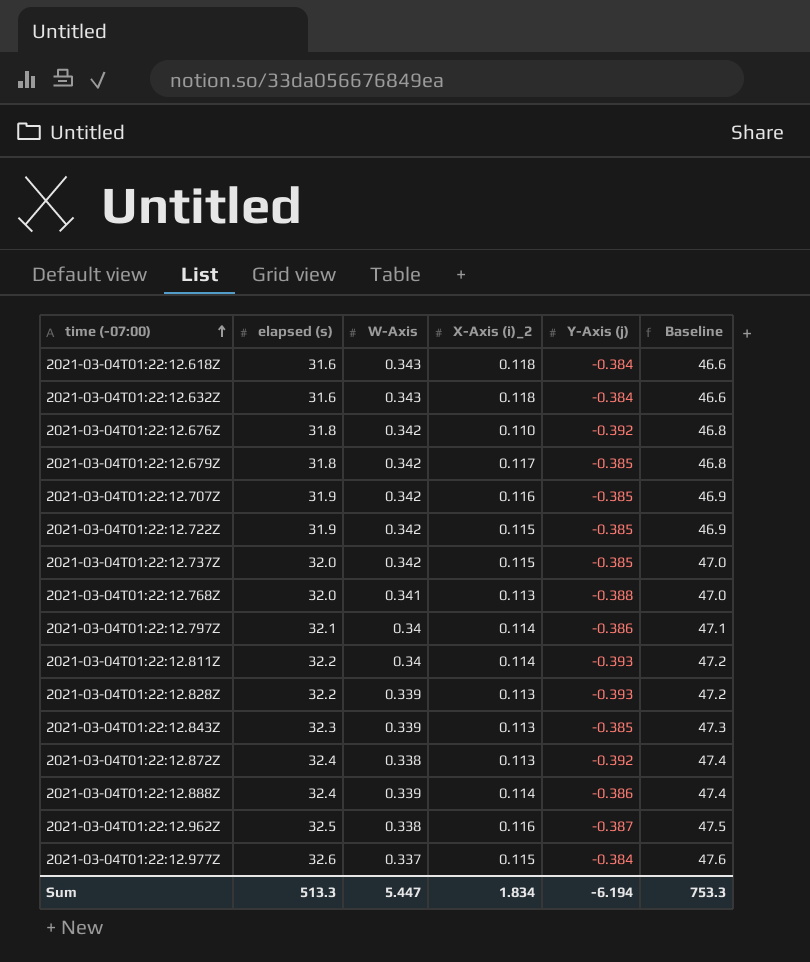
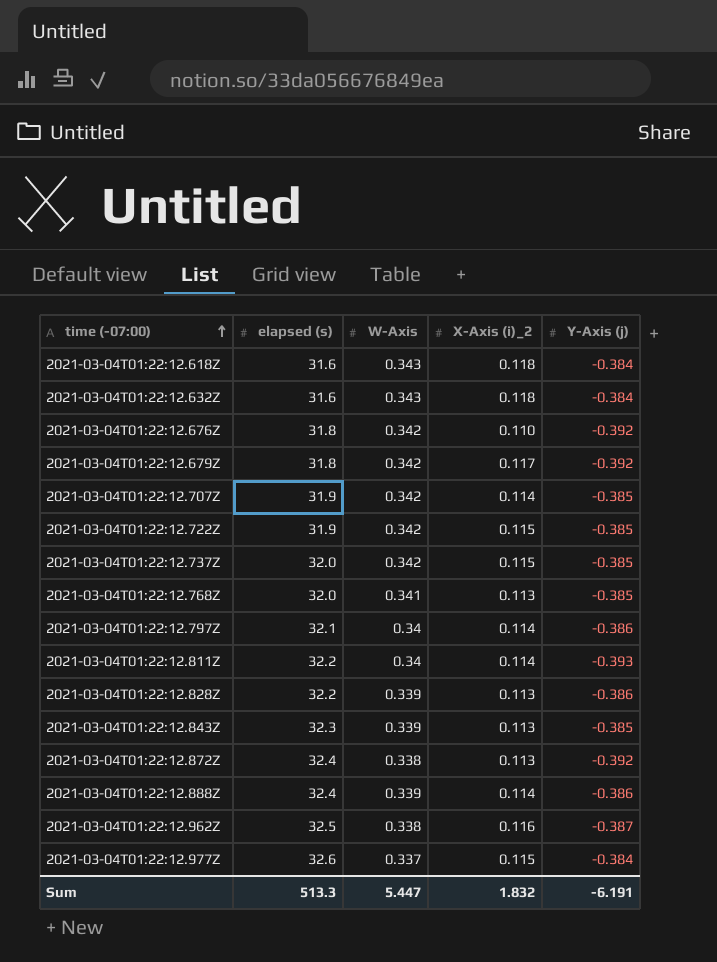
column Baseline | formula: [elapsed (s)] + 15 -> none
2021-03-04T01:22:12.679Z | Y-Axis (j): -0.385 -> -0.392
2021-03-04T01:22:12.707Z | X-Axis (i)_2: 0.116 -> 0.114
2021-03-04T01:22:12.768Z | Y-Axis (j): -0.388 -> -0.385
2021-03-04T01:22:12.828Z | Y-Axis (j): -0.393 -> -0.386
Sum | X-Axis (i)_2: 1.834 -> 1.832
Sum | Y-Axis (j): -6.194 -> -6.191

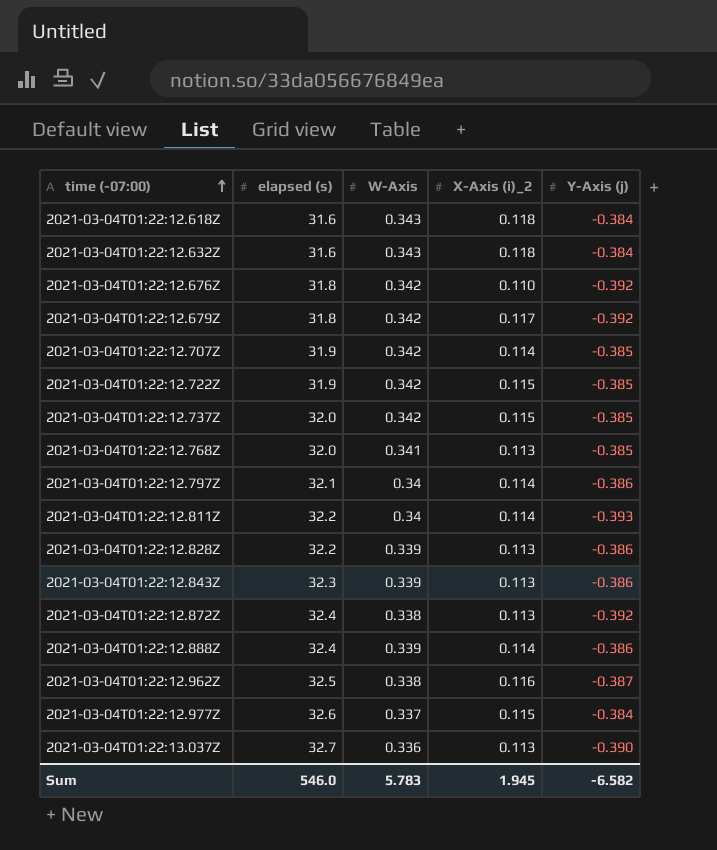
2021-03-04T01:22:12.843Z | Y-Axis (j): -0.385 -> -0.386
row 2021-03-04T01:22:13.037Z: none -> 32.7 | 0.336 | 0.113 | -0.390
Sum | elapsed (s): 513.3 -> 546.0
Sum | W-Axis: 5.447 -> 5.783
Sum | X-Axis (i)_2: 1.832 -> 1.945
Sum | Y-Axis (j): -6.191 -> -6.582

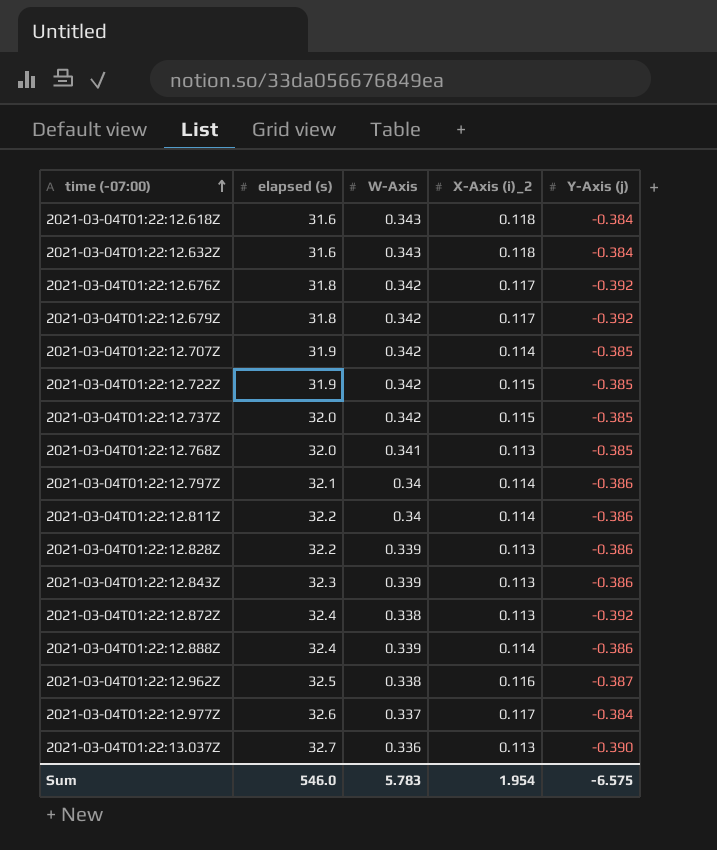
2021-03-04T01:22:12.676Z | X-Axis (i)_2: 0.110 -> 0.117
2021-03-04T01:22:12.811Z | Y-Axis (j): -0.393 -> -0.386
2021-03-04T01:22:12.977Z | X-Axis (i)_2: 0.115 -> 0.117
Sum | X-Axis (i)_2: 1.945 -> 1.954
Sum | Y-Axis (j): -6.582 -> -6.575

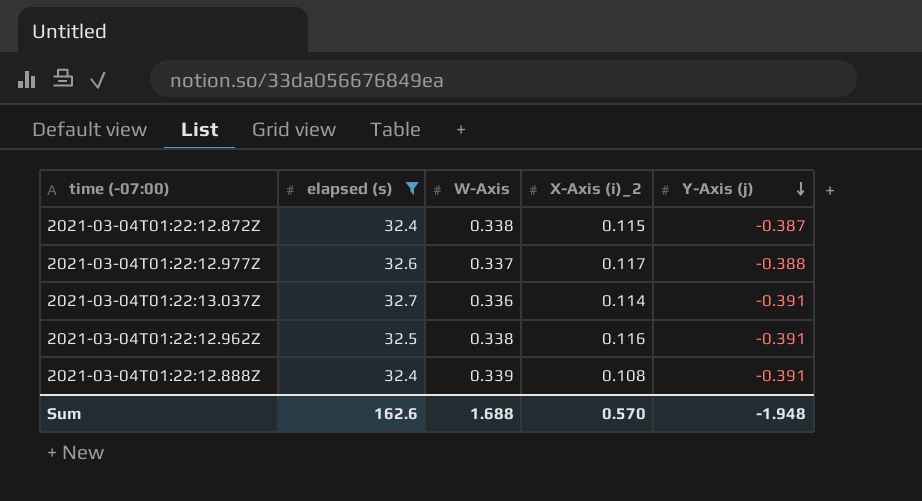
filter: none -> elapsed (s) >= 32.4
row order: time (-07:00) ascending -> Y-Axis (j) descending
2021-03-04T01:22:12.872Z | X-Axis (i)_2: 0.113 -> 0.115
2021-03-04T01:22:12.872Z | Y-Axis (j): -0.392 -> -0.387
2021-03-04T01:22:12.977Z | Y-Axis (j): -0.384 -> -0.388
2021-03-04T01:22:13.037Z | X-Axis (i)_2: 0.113 -> 0.114
2021-03-04T01:22:13.037Z | Y-Axis (j): -0.390 -> -0.391
2021-03-04T01:22:12.962Z | Y-Axis (j): -0.387 -> -0.391
2021-03-04T01:22:12.888Z | X-Axis (i)_2: 0.114 -> 0.108
2021-03-04T01:22:12.888Z | Y-Axis (j): -0.386 -> -0.391
Sum | elapsed (s): 546.0 -> 162.6
Sum | W-Axis: 5.783 -> 1.688
Sum | X-Axis (i)_2: 1.954 -> 0.570
Sum | Y-Axis (j): -6.575 -> -1.948

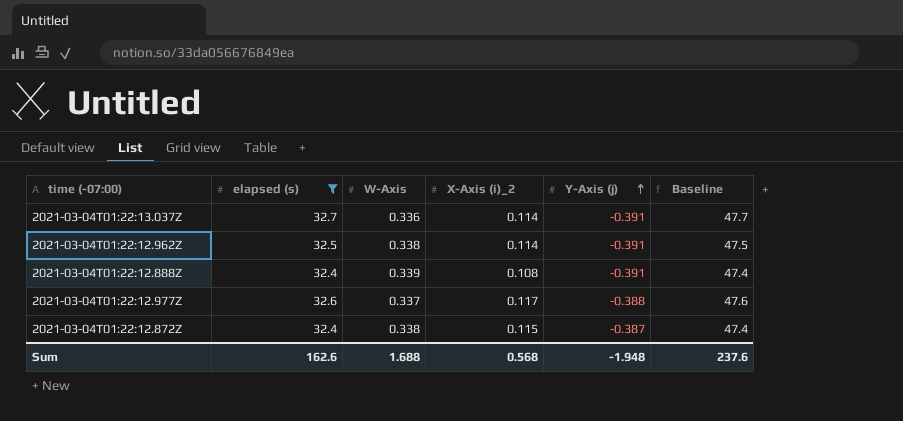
row order: Y-Axis (j) descending -> Y-Axis (j) ascending
column Baseline | formula: none -> [elapsed (s)] + 15
2021-03-04T01:22:12.962Z | X-Axis (i)_2: 0.116 -> 0.114
Sum | X-Axis (i)_2: 0.570 -> 0.568

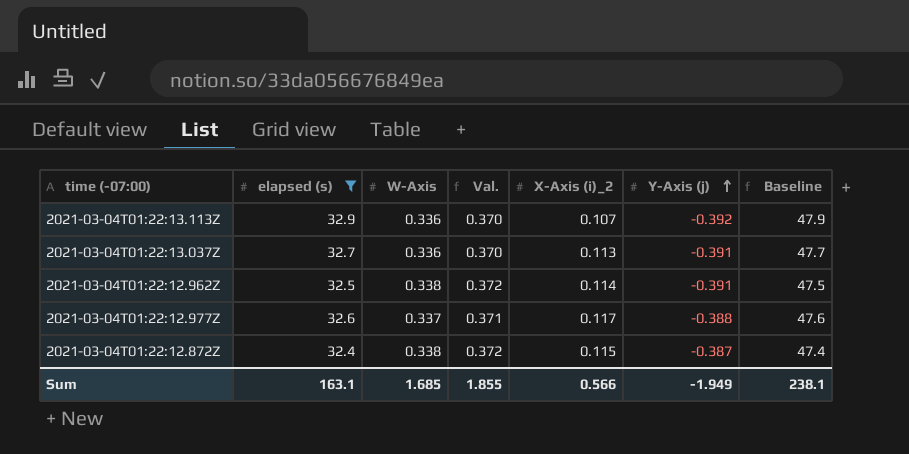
column Val. | formula: none -> [W-Axis] * 1.1
row 2021-03-04T01:22:12.888Z: 32.4 | 0.339 | 0.108 | -0.391 | 47.4 -> none
row 2021-03-04T01:22:13.113Z: none -> 32.9 | 0.336 | 0.370 | 0.107 | -0.392 | 47.9
2021-03-04T01:22:13.037Z | X-Axis (i)_2: 0.114 -> 0.113
Sum | elapsed (s): 162.6 -> 163.1
Sum | W-Axis: 1.688 -> 1.685
Sum | X-Axis (i)_2: 0.568 -> 0.566
Sum | Y-Axis (j): -1.948 -> -1.949
Sum | Baseline: 237.6 -> 238.1

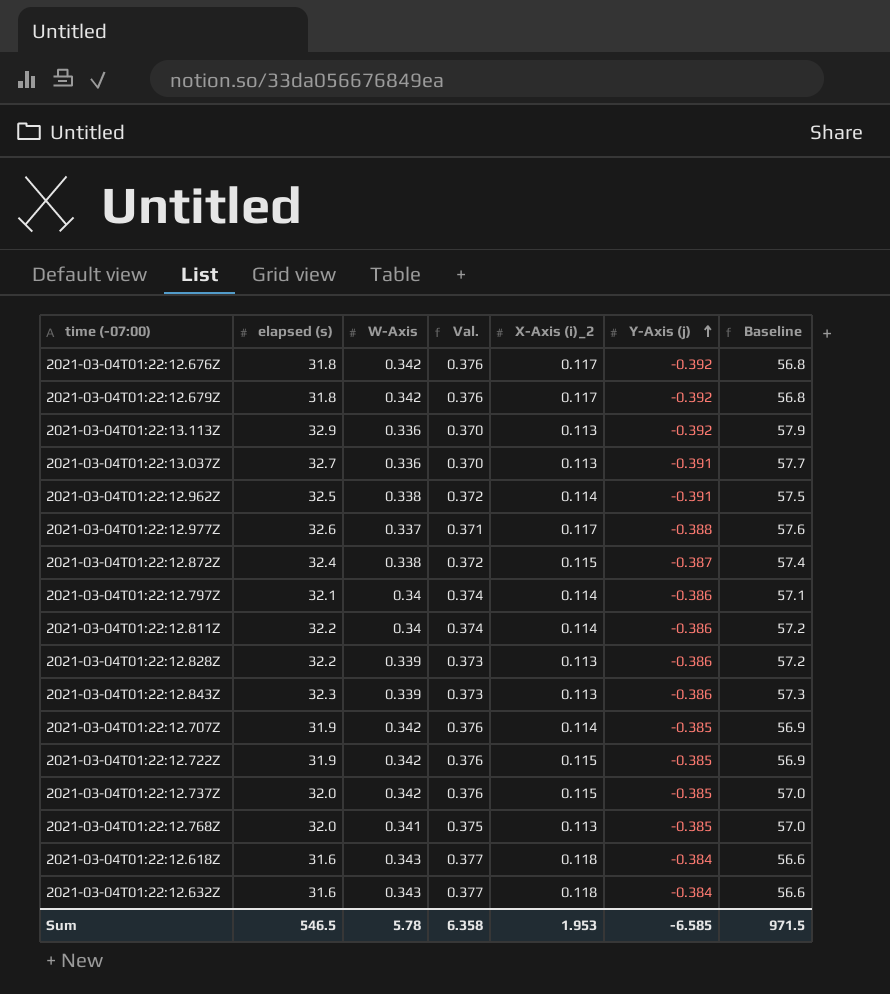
filter: elapsed (s) >= 32.4 -> none
column Baseline | formula: [elapsed (s)] + 15 -> [elapsed (s)] + 25
2021-03-04T01:22:13.113Z | X-Axis (i)_2: 0.107 -> 0.113
Sum | elapsed (s): 163.1 -> 546.5
Sum | W-Axis: 1.685 -> 5.78
Sum | Val.: 1.855 -> 6.358
Sum | X-Axis (i)_2: 0.566 -> 1.953
Sum | Y-Axis (j): -1.949 -> -6.585
Sum | Baseline: 238.1 -> 971.5

